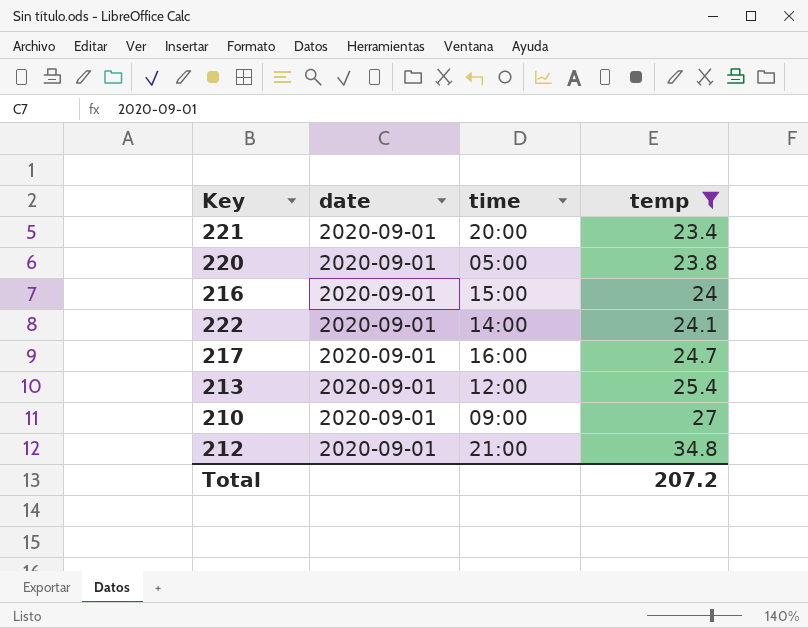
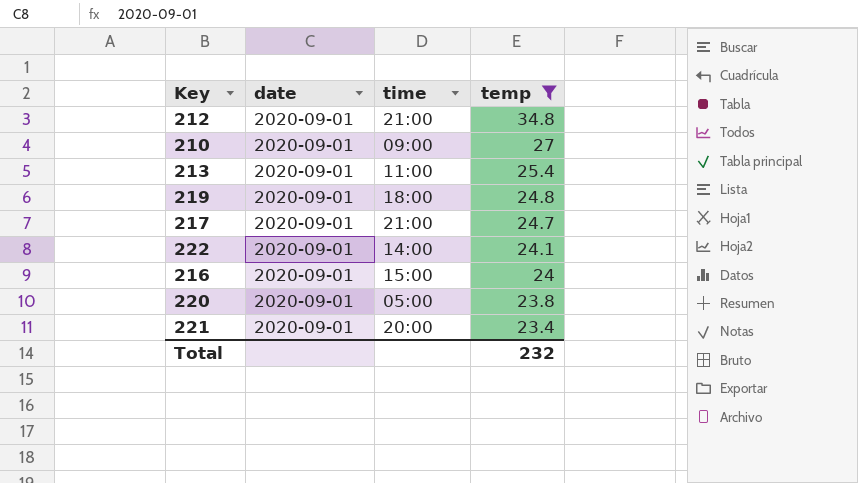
row order: temp ascending -> temp descending
213 | time: 12:00 -> 11:00
row 219: none -> 2020-09-01 | 18:00 | 24.8
217 | time: 16:00 -> 21:00
Total | temp: 207.2 -> 232

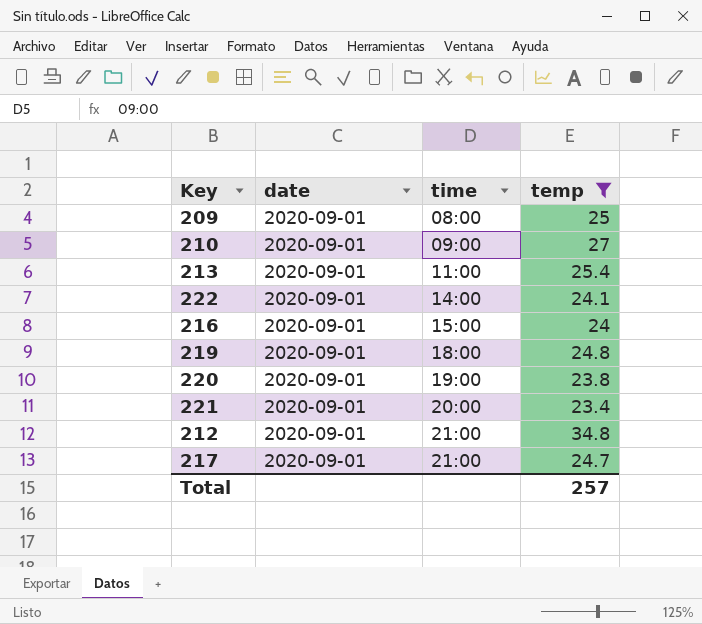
row order: temp descending -> time ascending
row 209: none -> 2020-09-01 | 08:00 | 25
220 | time: 05:00 -> 19:00
Total | temp: 232 -> 257

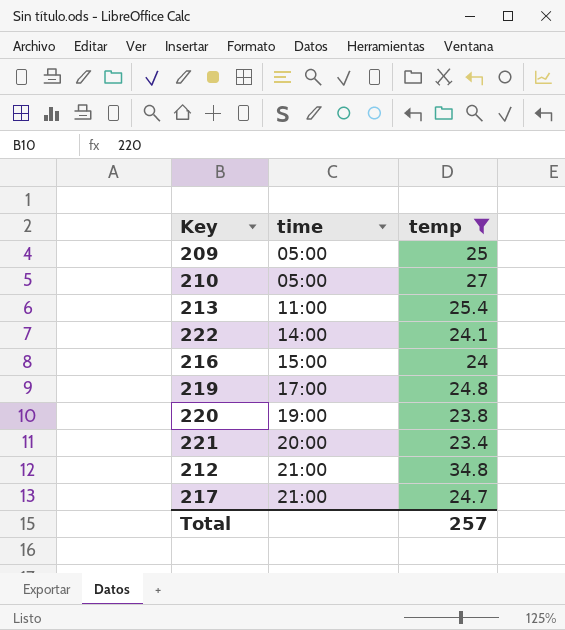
column date | position: 2 -> none
209 | time: 08:00 -> 05:00
210 | time: 09:00 -> 05:00
219 | time: 18:00 -> 17:00

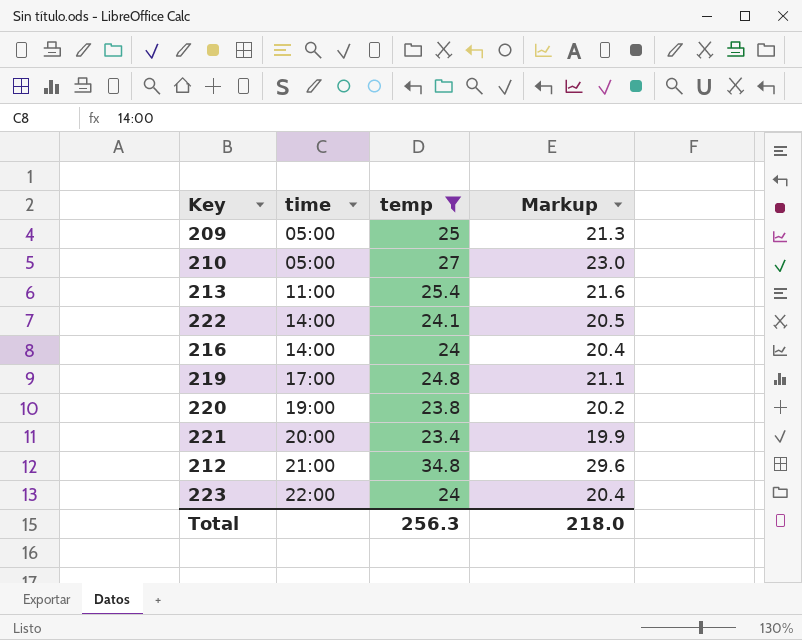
column Markup | formula: none -> [temp] * 0.85
row 217: 21:00 | 24.7 -> none
216 | time: 15:00 -> 14:00
row 223: none -> 22:00 | 24 | 20.4
Total | temp: 257 -> 256.3

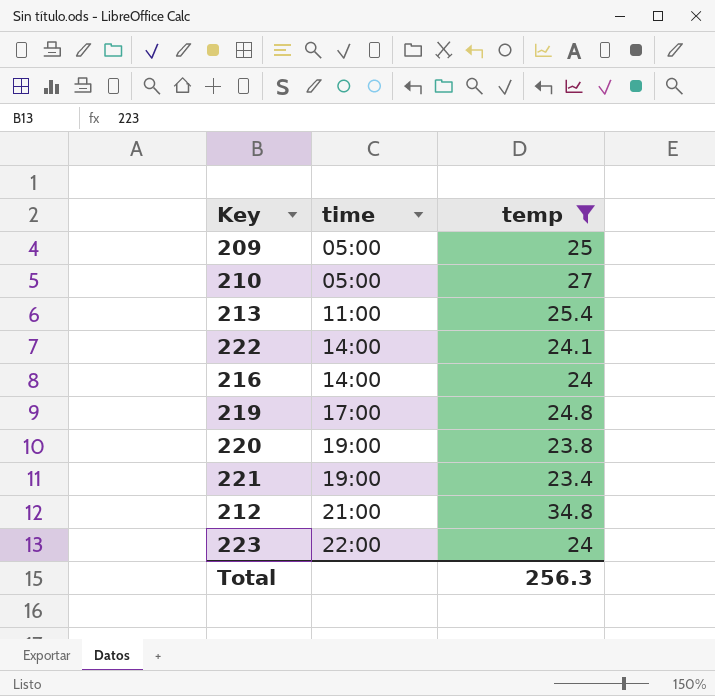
column Markup | formula: [temp] * 0.85 -> none
221 | time: 20:00 -> 19:00

